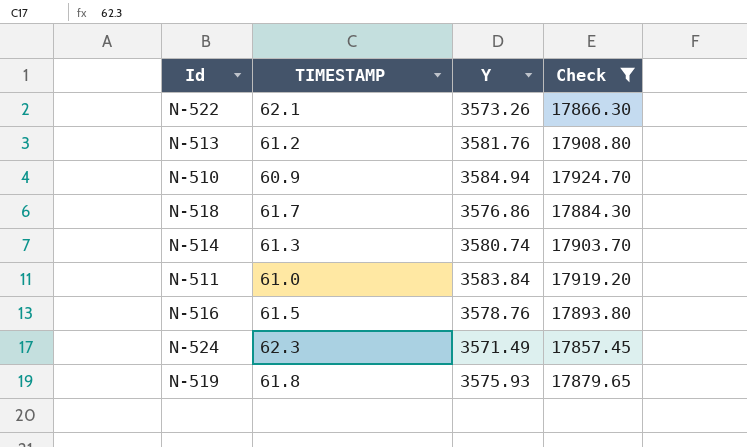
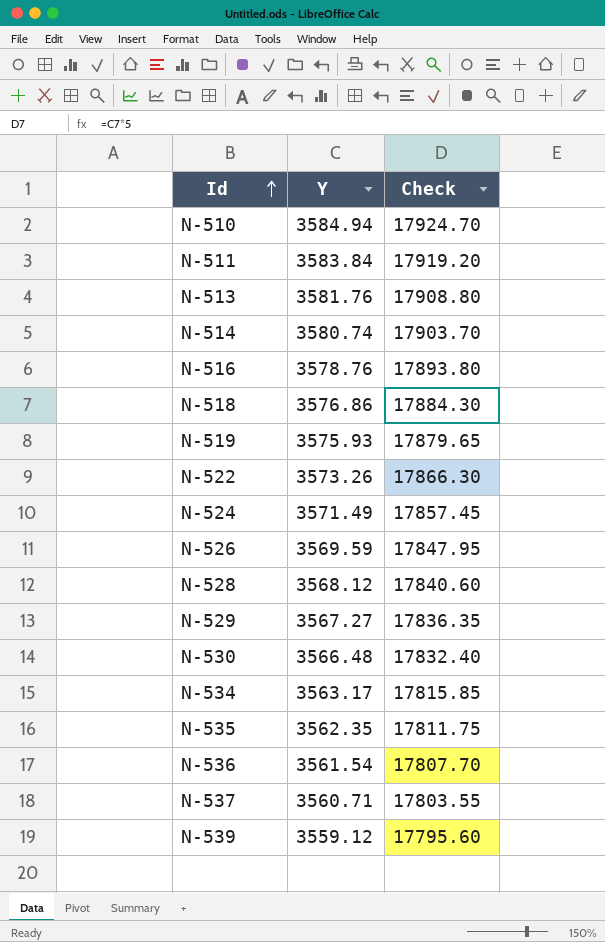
filter: Check >= 17857.45 -> none
row order: none -> Id ascending
column TIMESTAMP | position: 2 -> none

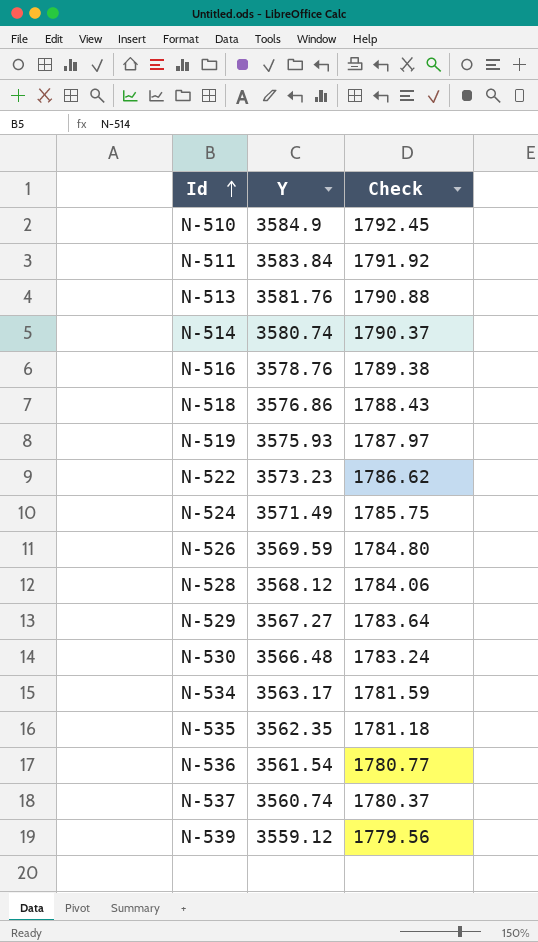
column Check | formula: [Y] * 5 -> [Y] * 0.5
N-510 | Y: 3584.94 -> 3584.9
N-522 | Y: 3573.26 -> 3573.23
N-537 | Y: 3560.71 -> 3560.74

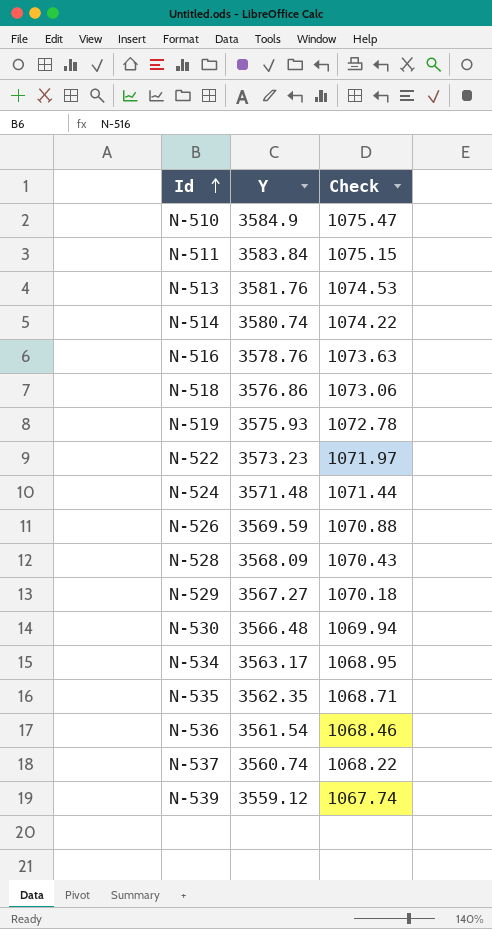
column Check | formula: [Y] * 0.5 -> [Y] * 0.3
N-524 | Y: 3571.49 -> 3571.48
N-528 | Y: 3568.12 -> 3568.09

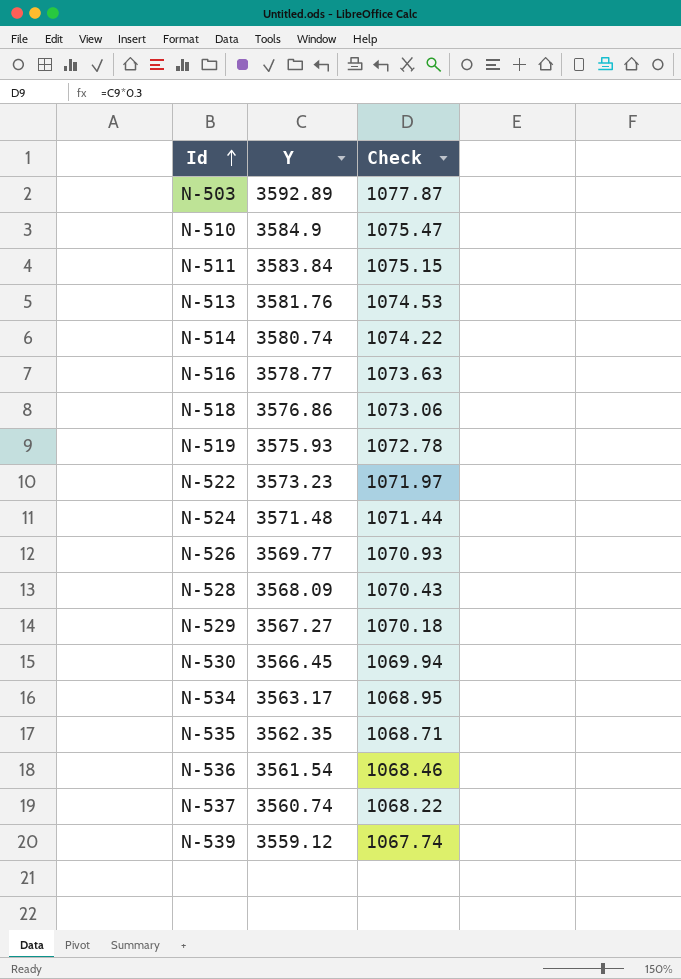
row N-503: none -> 3592.89 | 1077.87
N-516 | Y: 3578.76 -> 3578.77
N-526 | Y: 3569.59 -> 3569.77
N-526 | Check: 1070.88 -> 1070.93
N-530 | Y: 3566.48 -> 3566.45

